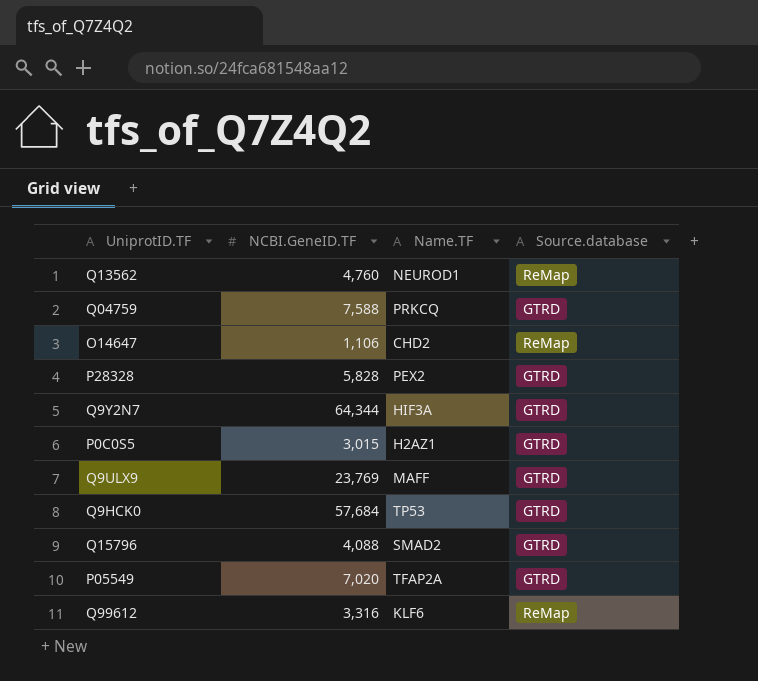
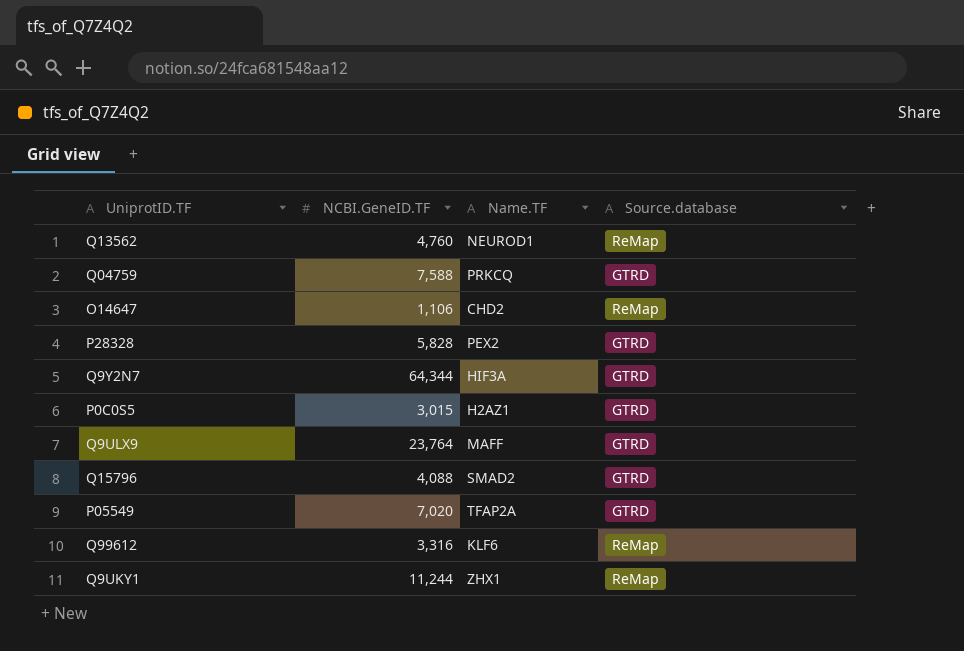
row Q9HCK0: 57,684 | TP53 | GTRD -> none
Q9ULX9 | NCBI.GeneID.TF: 23,769 -> 23,764
row Q9UKY1: none -> 11,244 | ZHX1 | ReMap

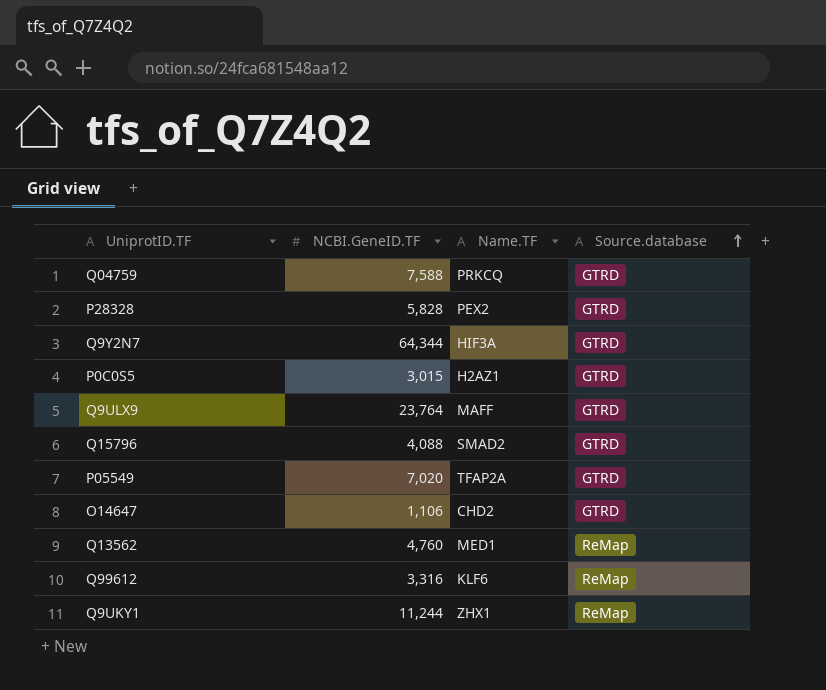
row order: none -> Source.database ascending
O14647 | Source.database: ReMap -> GTRD
Q13562 | Name.TF: NEUROD1 -> MED1

